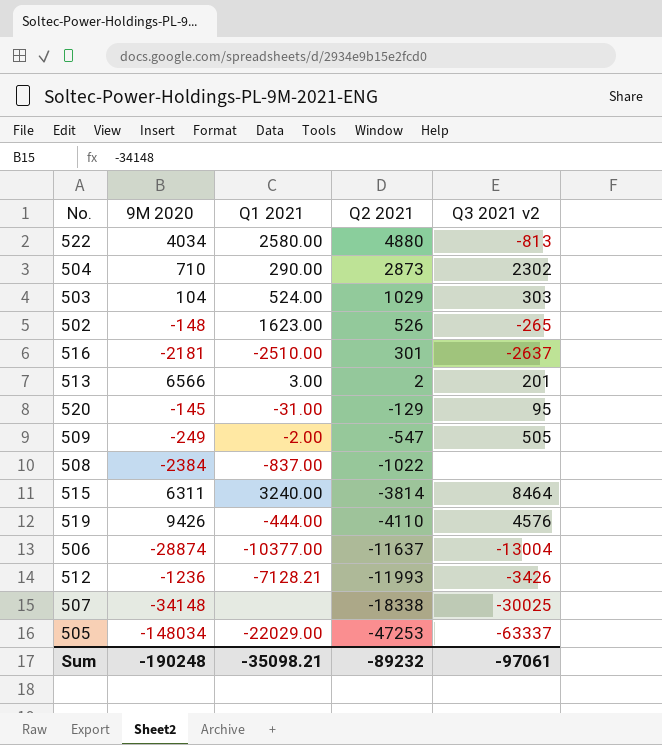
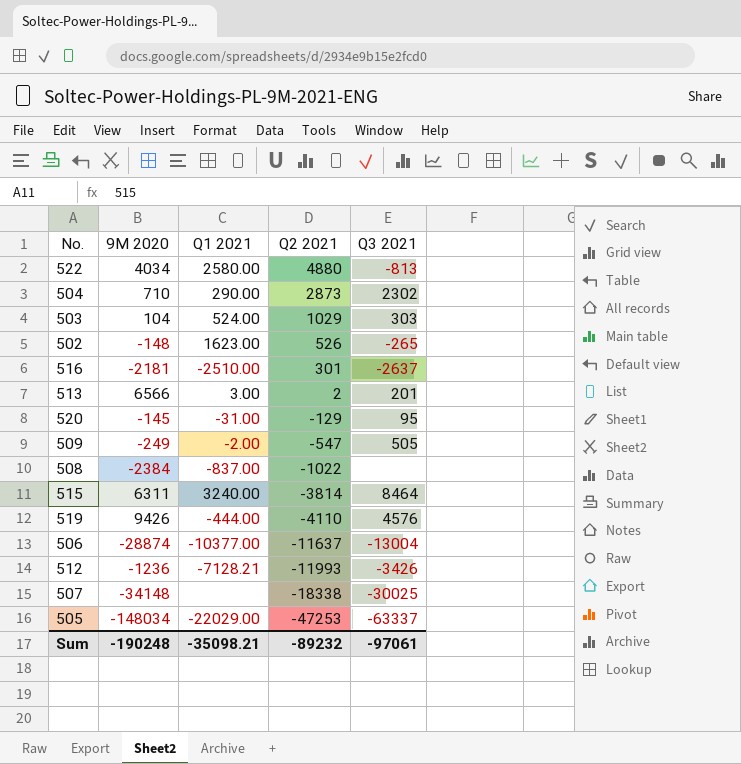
column name: Q3 2021 v2 -> Q3 2021

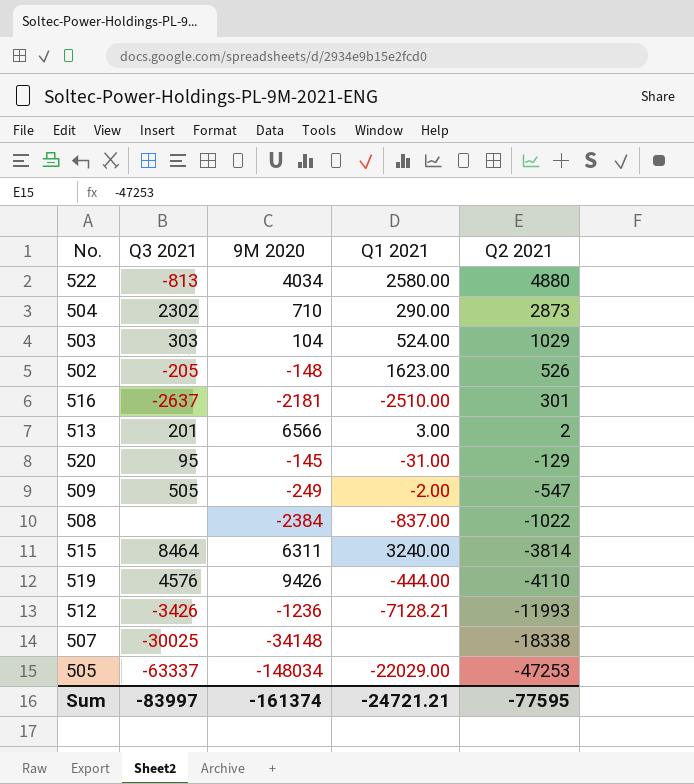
column Q3 2021 | position: 5 -> 2
row 506: -28874 | -10377.00 | -11637 | -13004 -> none
502 | Q3 2021: -265 -> -205
Sum | Q3 2021: -97061 -> -83997
Sum | 9M 2020: -190248 -> -161374
Sum | Q1 2021: -35098.21 -> -24721.21
Sum | Q2 2021: -89232 -> -77595

